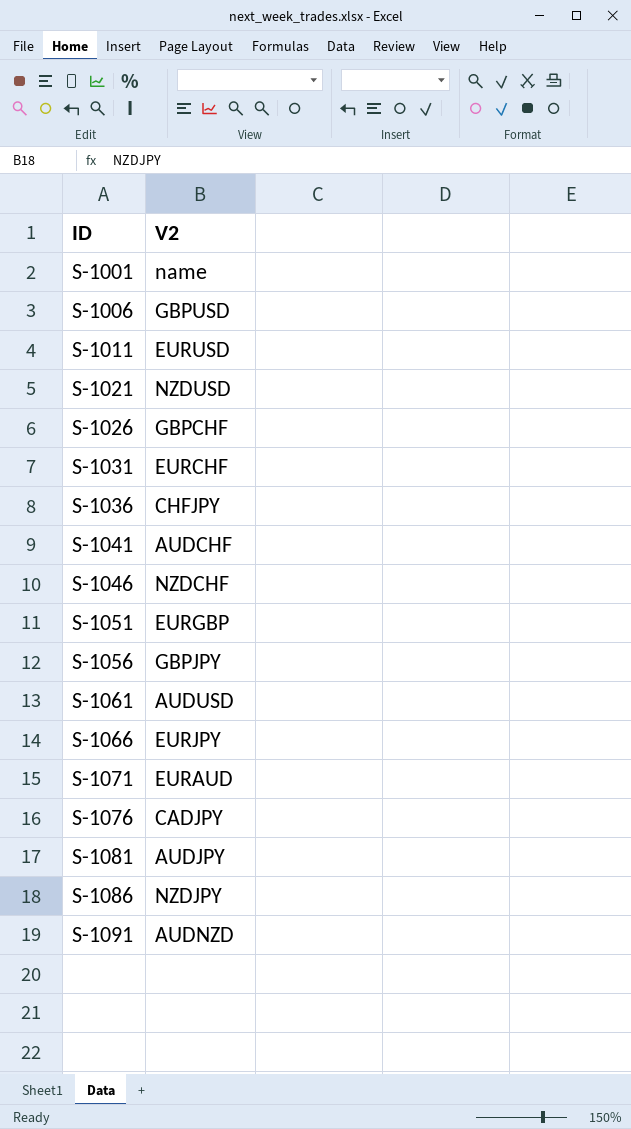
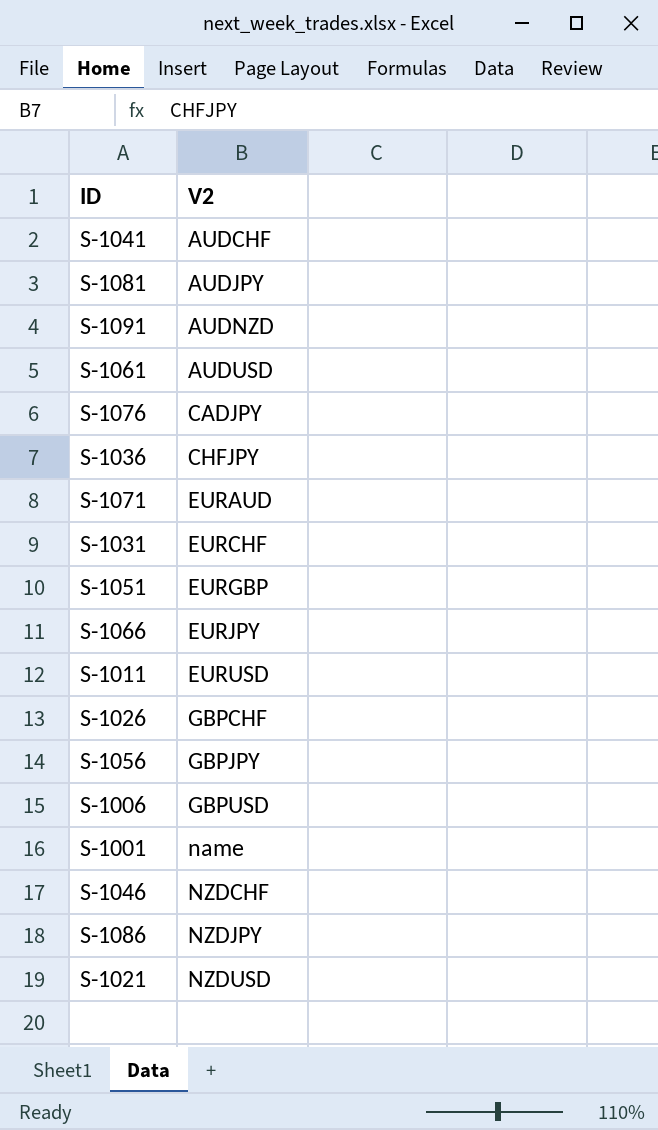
row order: ID ascending -> V2 ascending

